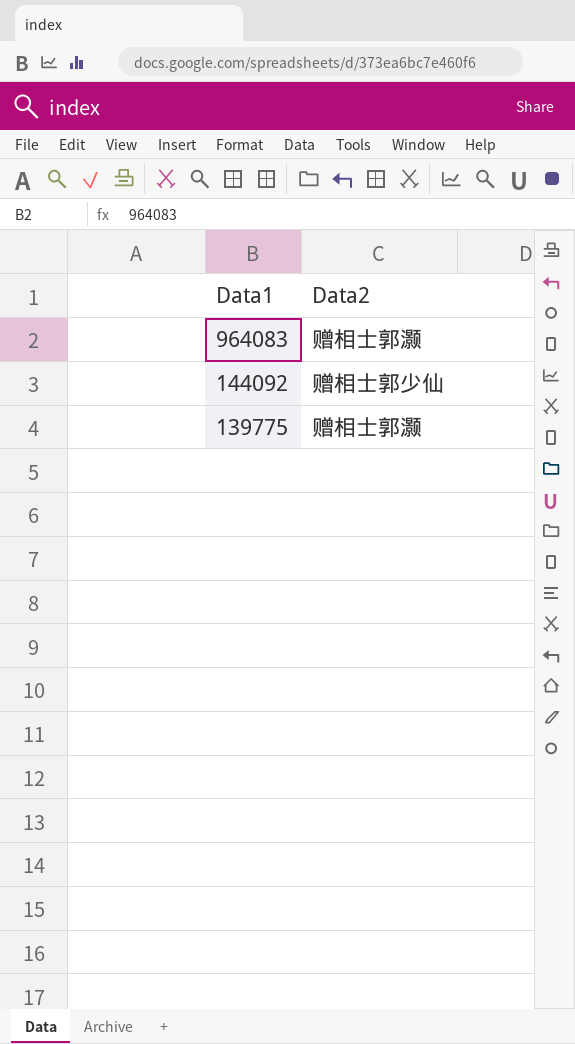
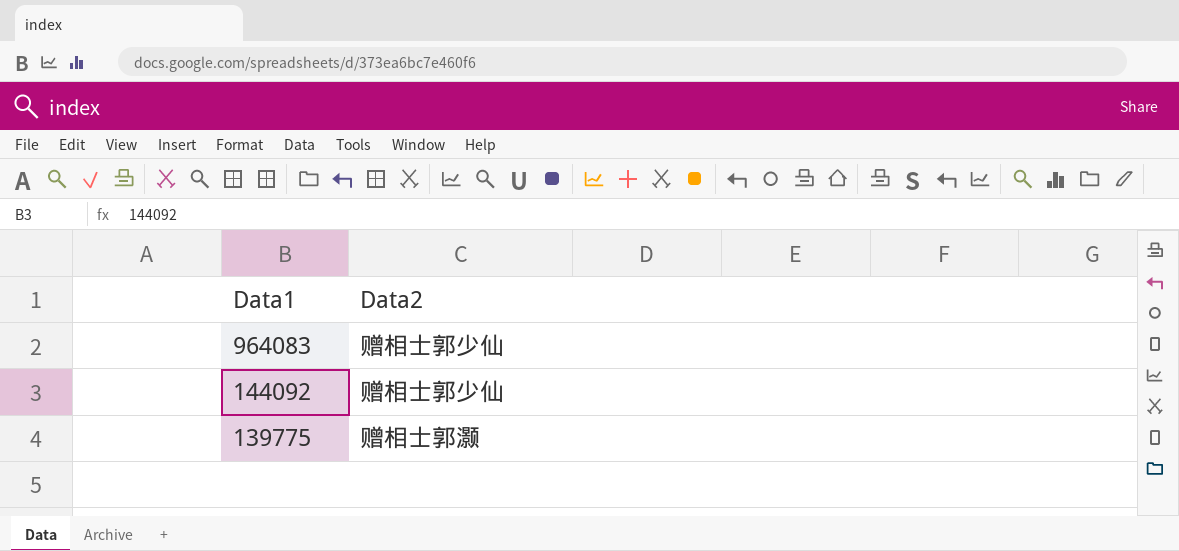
964083 | Data2: 赠相士郭灏 -> 赠相士郭少仙

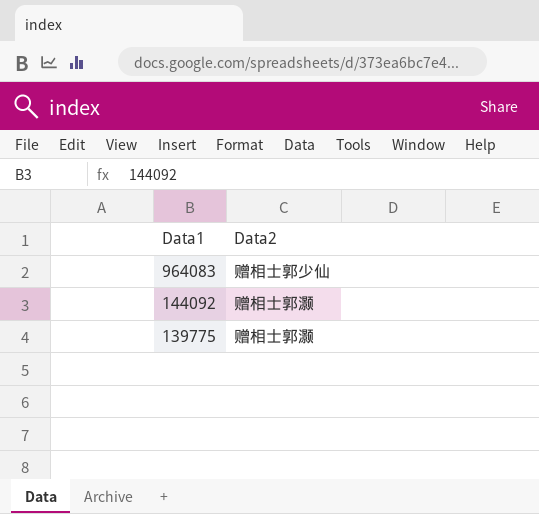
144092 | Data2: 赠相士郭少仙 -> 赠相士郭灏

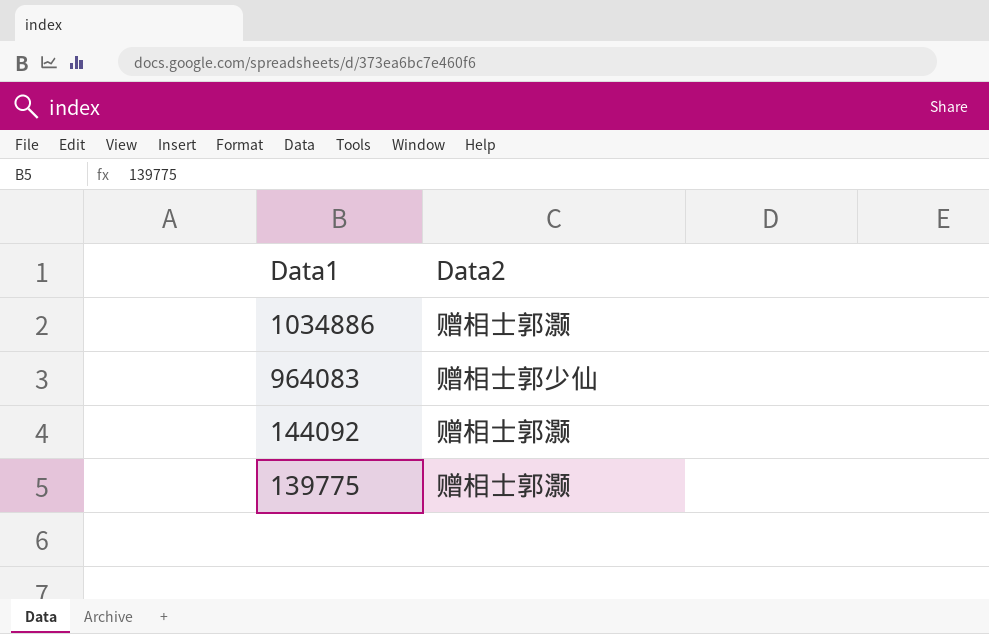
row 1034886: none -> 赠相士郭灏

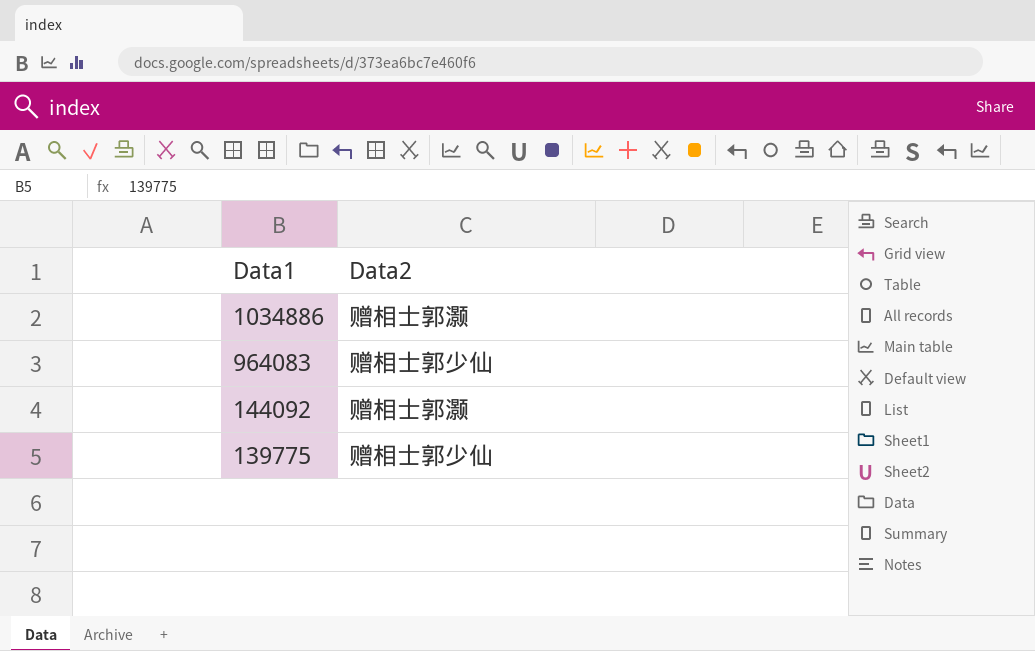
139775 | Data2: 赠相士郭灏 -> 赠相士郭少仙

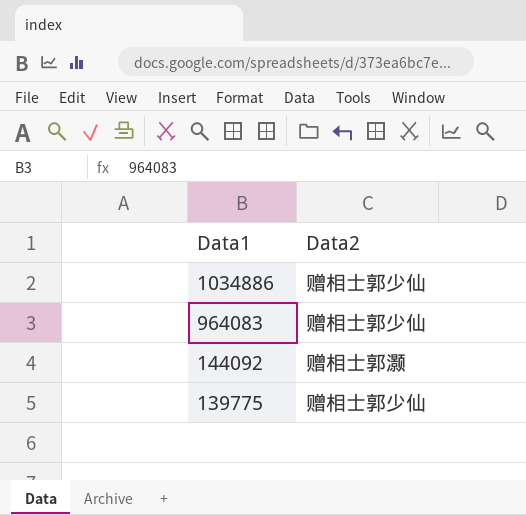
1034886 | Data2: 赠相士郭灏 -> 赠相士郭少仙

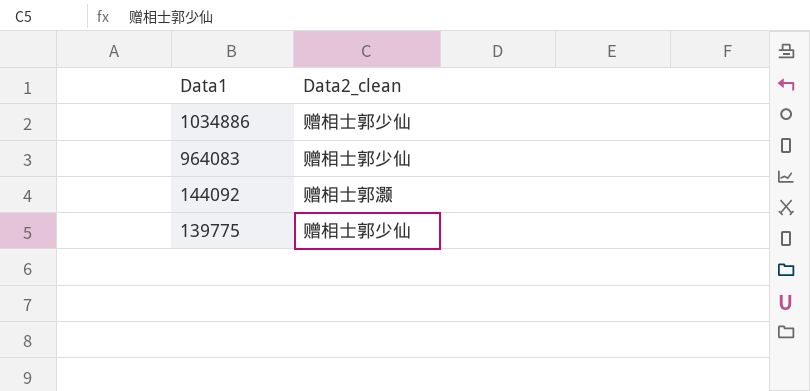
column name: Data2 -> Data2_clean

